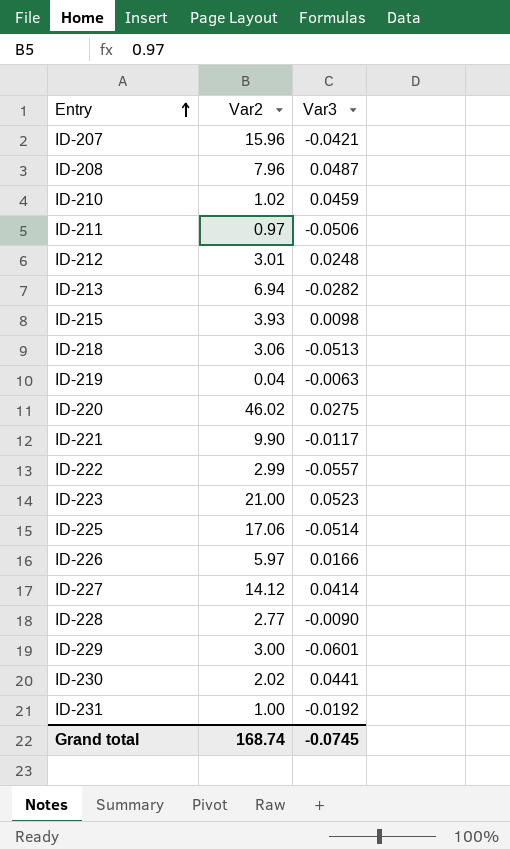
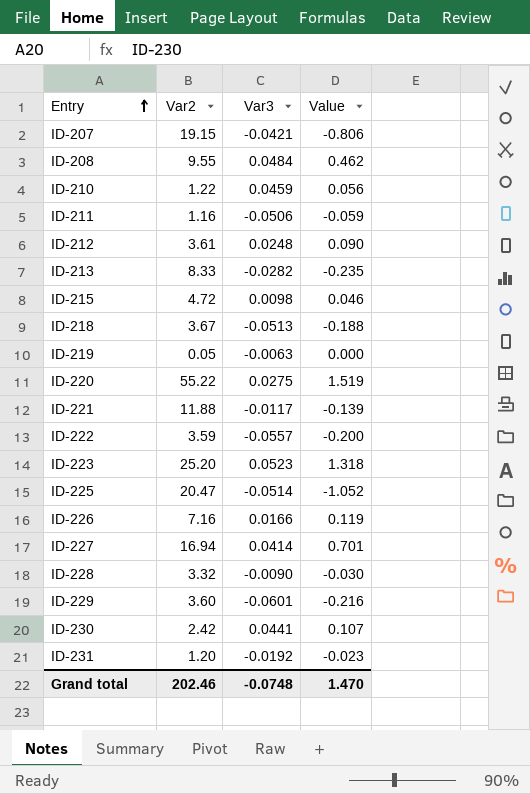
column Value | formula: none -> [Var2] * [Var3]
ID-207 | Var2: 15.96 -> 19.15
ID-208 | Var2: 7.96 -> 9.55
ID-208 | Var3: 0.0487 -> 0.0484
ID-210 | Var2: 1.02 -> 1.22
ID-211 | Var2: 0.97 -> 1.16
ID-212 | Var2: 3.01 -> 3.61
ID-213 | Var2: 6.94 -> 8.33
ID-215 | Var2: 3.93 -> 4.72
ID-218 | Var2: 3.06 -> 3.67
ID-219 | Var2: 0.04 -> 0.05
ID-220 | Var2: 46.02 -> 55.22
ID-221 | Var2: 9.90 -> 11.88
ID-222 | Var2: 2.99 -> 3.59
ID-223 | Var2: 21.00 -> 25.20
ID-225 | Var2: 17.06 -> 20.47
ID-226 | Var2: 5.97 -> 7.16
ID-227 | Var2: 14.12 -> 16.94
ID-228 | Var2: 2.77 -> 3.32
ID-229 | Var2: 3.00 -> 3.60
ID-230 | Var2: 2.02 -> 2.42
ID-231 | Var2: 1.00 -> 1.20
Grand total | Var2: 168.74 -> 202.46
Grand total | Var3: -0.0745 -> -0.0748

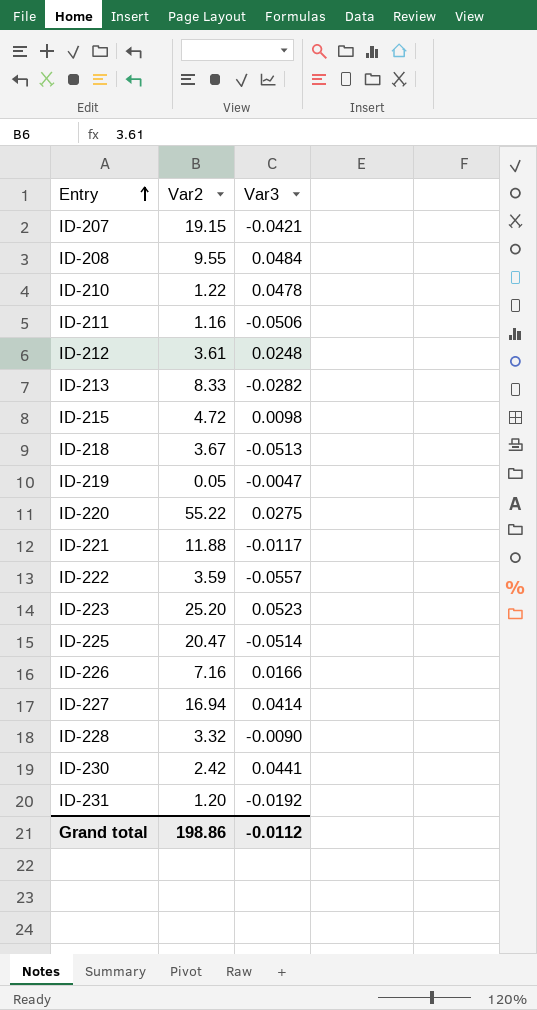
column Value | formula: [Var2] * [Var3] -> none
row ID-229: 3.60 | -0.0601 | -0.216 -> none
ID-210 | Var3: 0.0459 -> 0.0478
ID-219 | Var3: -0.0063 -> -0.0047
Grand total | Var2: 202.46 -> 198.86
Grand total | Var3: -0.0748 -> -0.0112

